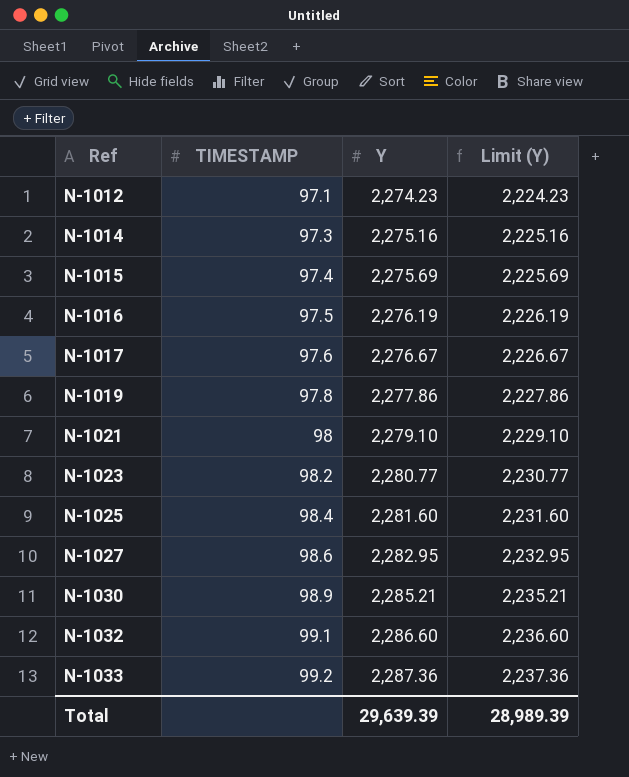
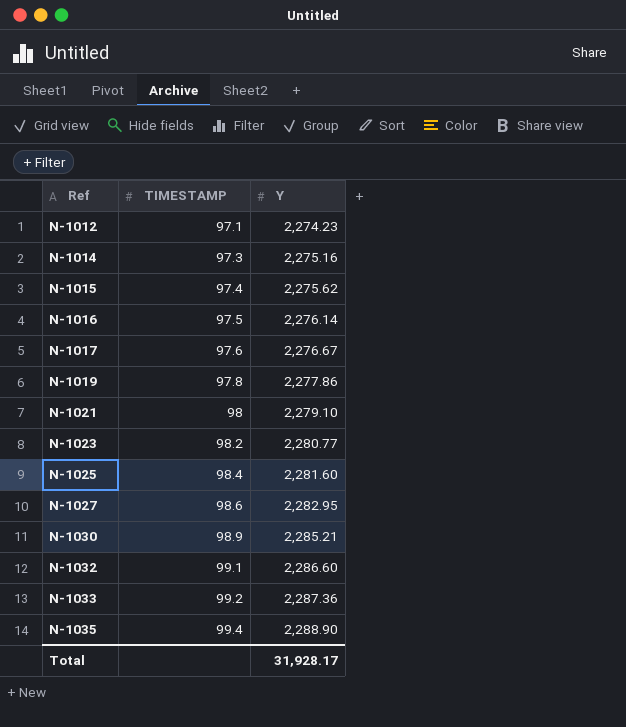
column Limit (Y) | formula: [Y] - 50 -> none
N-1015 | Y: 2,275.69 -> 2,275.62
N-1016 | Y: 2,276.19 -> 2,276.14
row N-1035: none -> 99.4 | 2,288.90
Total | Y: 29,639.39 -> 31,928.17

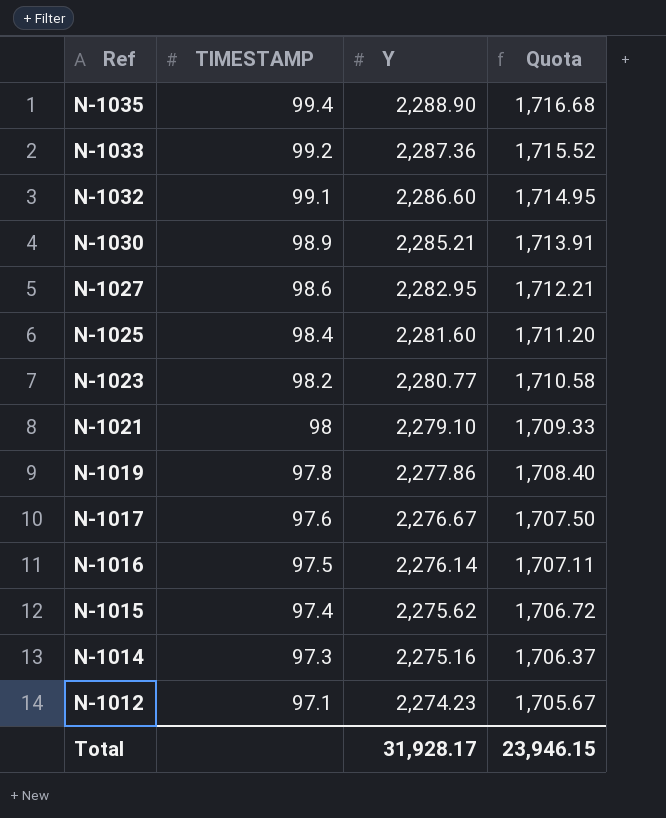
row order: Ref ascending -> Ref descending
column Quota | formula: none -> [Y] * 0.75

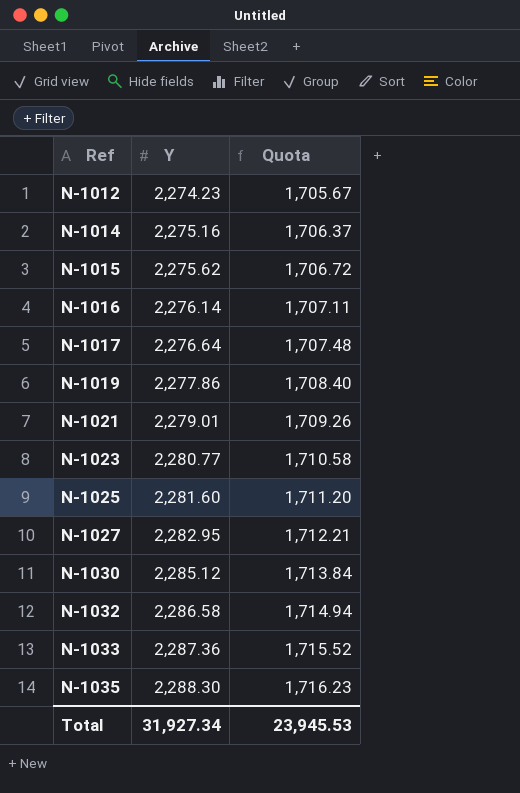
row order: Ref descending -> Ref ascending
column TIMESTAMP | position: 2 -> none
N-1017 | Y: 2,276.67 -> 2,276.64
N-1017 | Quota: 1,707.50 -> 1,707.48
N-1021 | Y: 2,279.10 -> 2,279.01
N-1021 | Quota: 1,709.33 -> 1,709.26
N-1030 | Y: 2,285.21 -> 2,285.12
N-1030 | Quota: 1,713.91 -> 1,713.84
N-1032 | Y: 2,286.60 -> 2,286.58
N-1032 | Quota: 1,714.95 -> 1,714.94
N-1035 | Y: 2,288.90 -> 2,288.30
N-1035 | Quota: 1,716.68 -> 1,716.23
Total | Y: 31,928.17 -> 31,927.34
Total | Quota: 23,946.15 -> 23,945.53

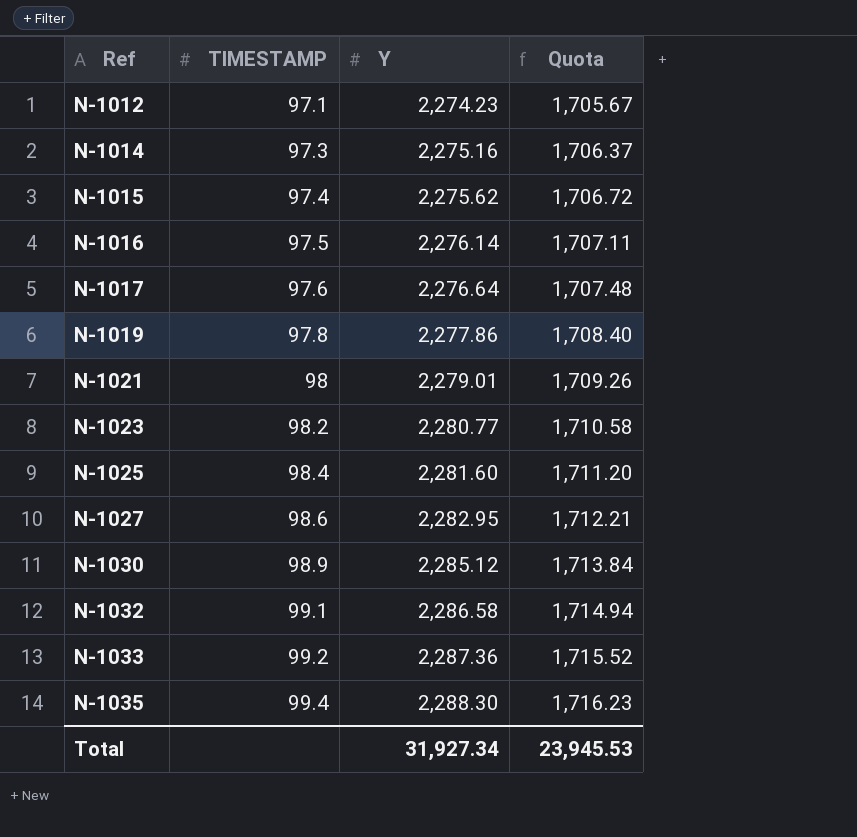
column TIMESTAMP | position: none -> 2

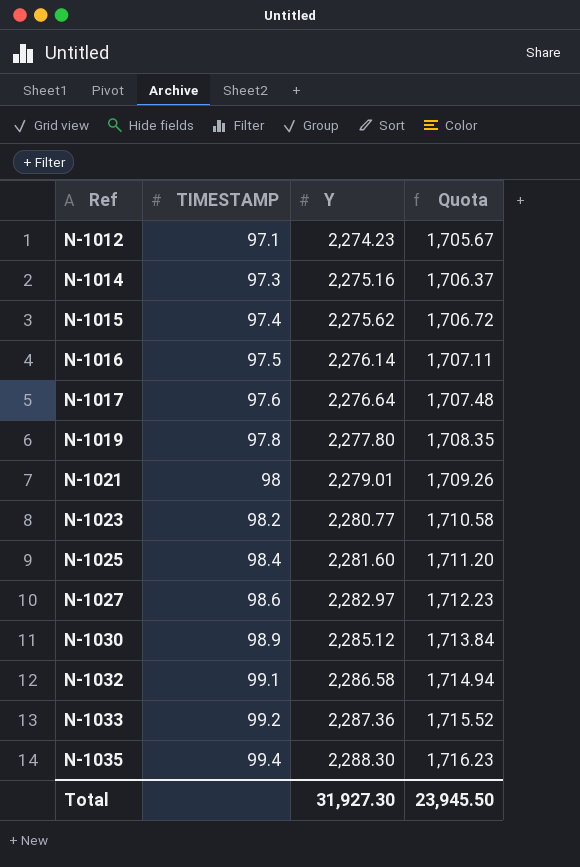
N-1019 | Y: 2,277.86 -> 2,277.80
N-1019 | Quota: 1,708.40 -> 1,708.35
N-1027 | Y: 2,282.95 -> 2,282.97
N-1027 | Quota: 1,712.21 -> 1,712.23
Total | Y: 31,927.34 -> 31,927.30
Total | Quota: 23,945.53 -> 23,945.50

